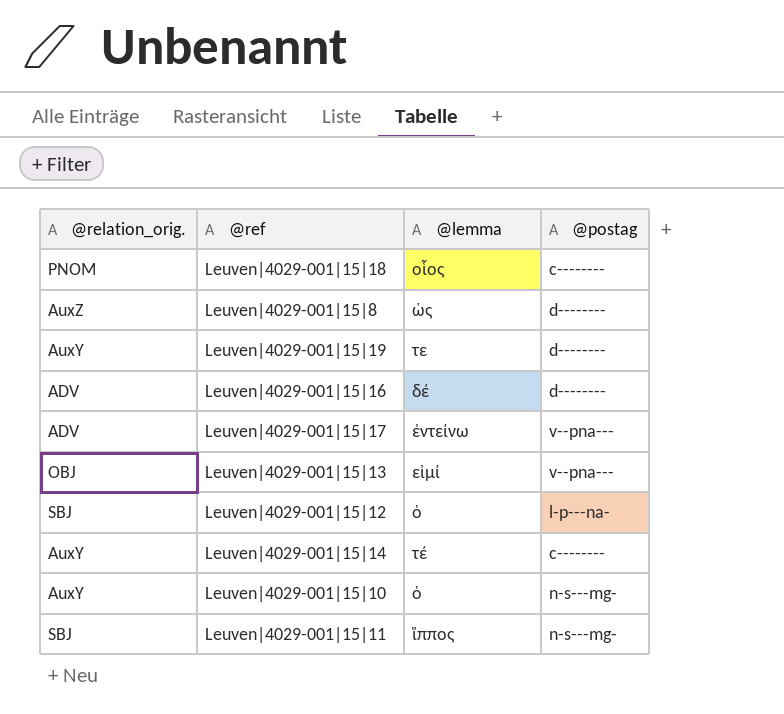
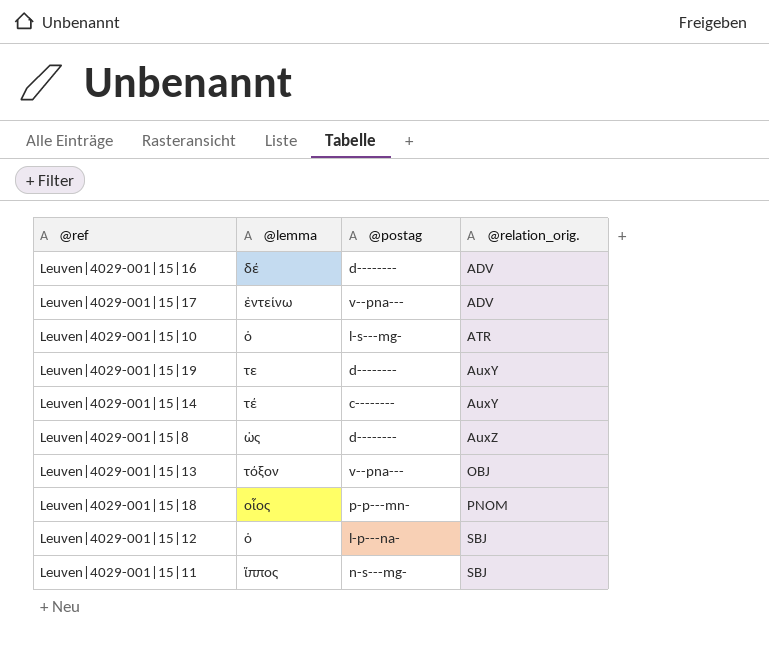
row order: none -> @relation_orig. ascending
column @relation_orig. | position: 1 -> 4
Leuven|4029-001|15|10 | @postag: n-s---mg- -> l-s---mg-
Leuven|4029-001|15|10 | @relation_orig.: AuxY -> ATR
Leuven|4029-001|15|13 | @lemma: εἰμί -> τόξον
Leuven|4029-001|15|18 | @postag: c-------- -> p-p---mn-

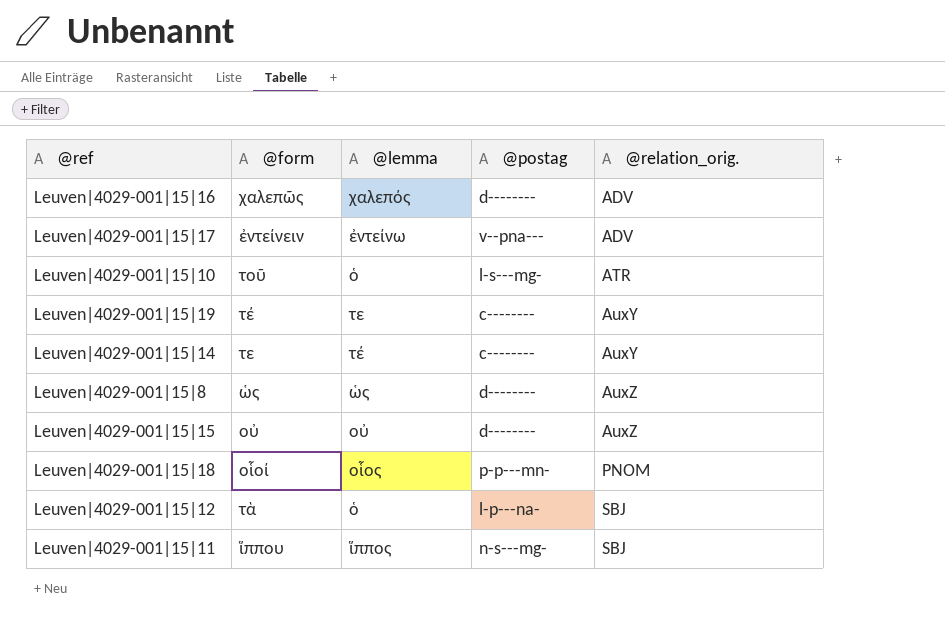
column @form | position: none -> 2
row Leuven|4029-001|15|13: τόξον | v--pna--- | OBJ -> none
Leuven|4029-001|15|16 | @lemma: δέ -> χαλεπός
Leuven|4029-001|15|19 | @postag: d-------- -> c--------
row Leuven|4029-001|15|15: none -> οὐ | οὐ | d-------- | AuxZ

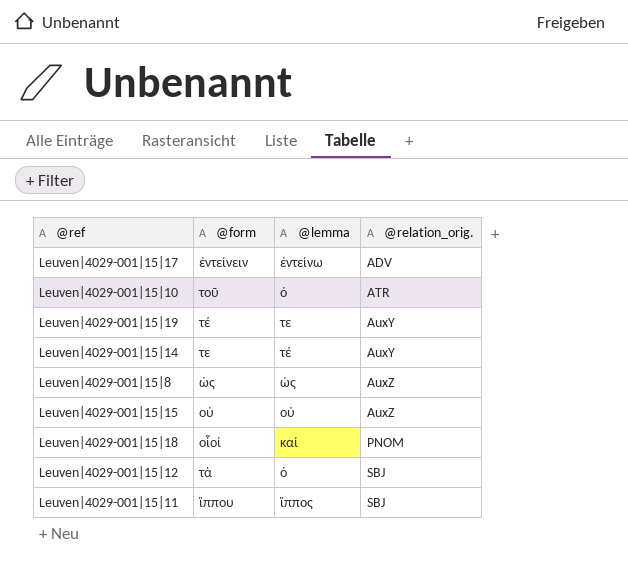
column @postag | position: 4 -> none
row Leuven|4029-001|15|16: χαλεπῶς | χαλεπός | d-------- | ADV -> none
Leuven|4029-001|15|18 | @lemma: οἷος -> καί

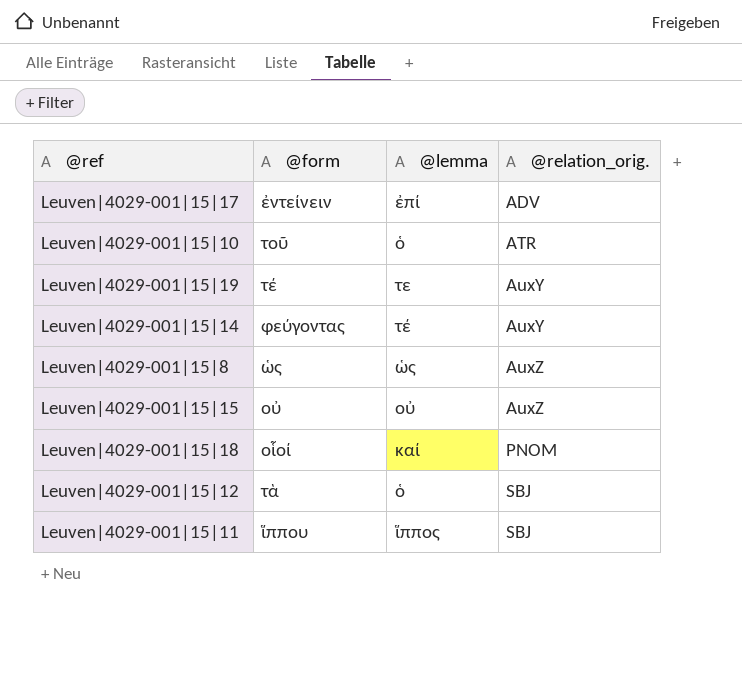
Leuven|4029-001|15|17 | @lemma: ἐντείνω -> ἐπί
Leuven|4029-001|15|14 | @form: τε -> φεύγοντας

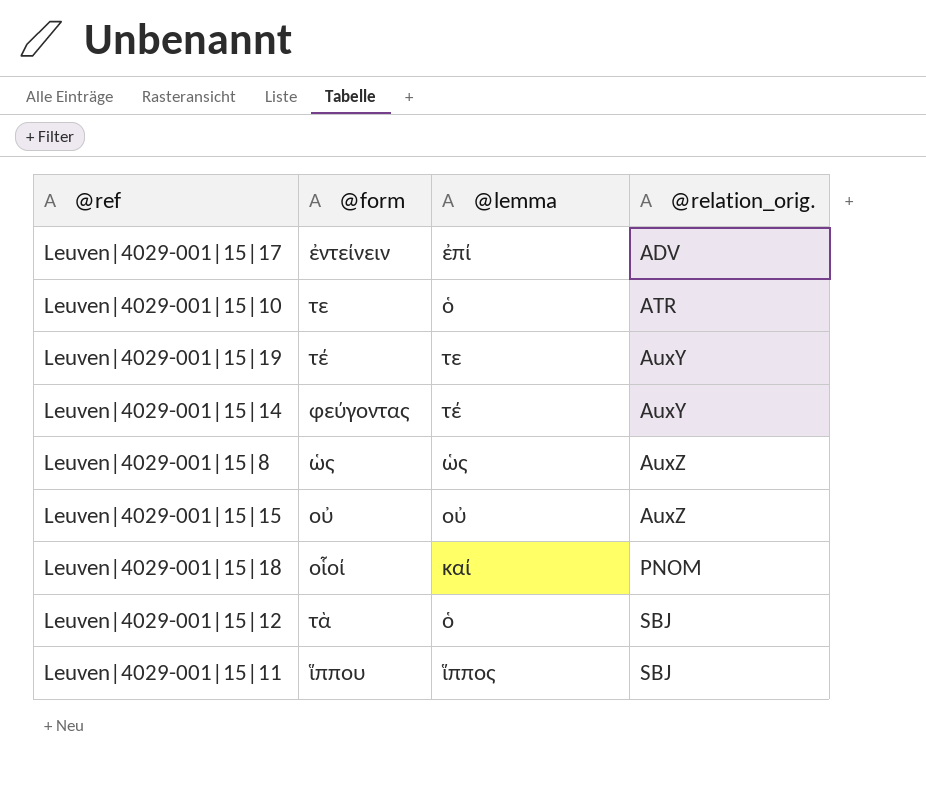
Leuven|4029-001|15|10 | @form: τοῦ -> τε

